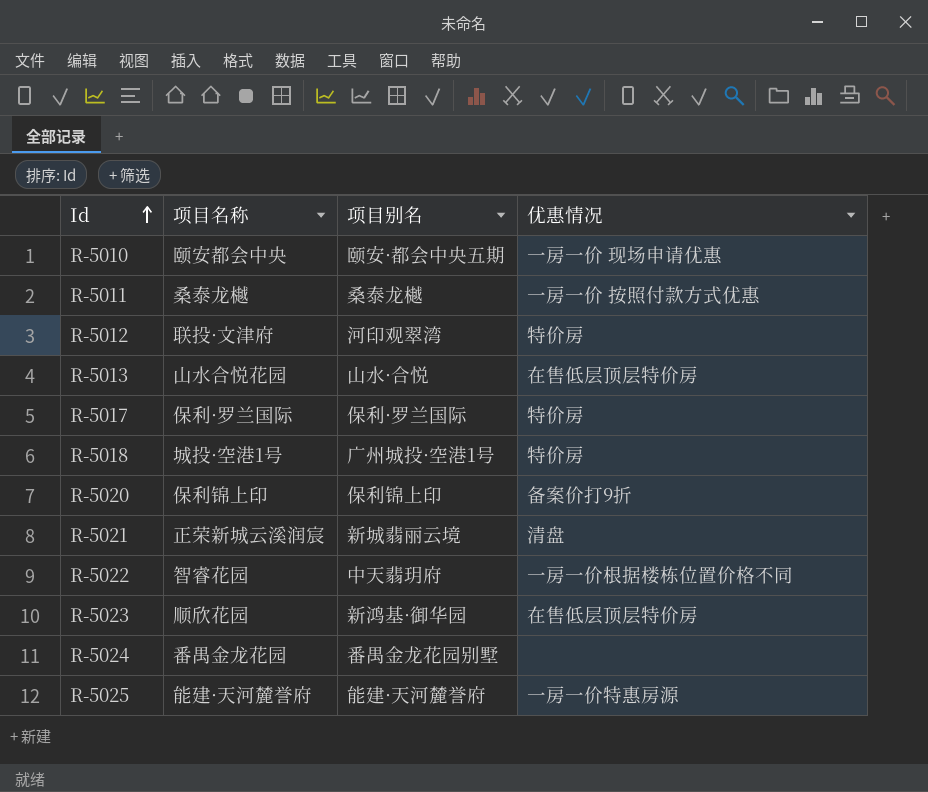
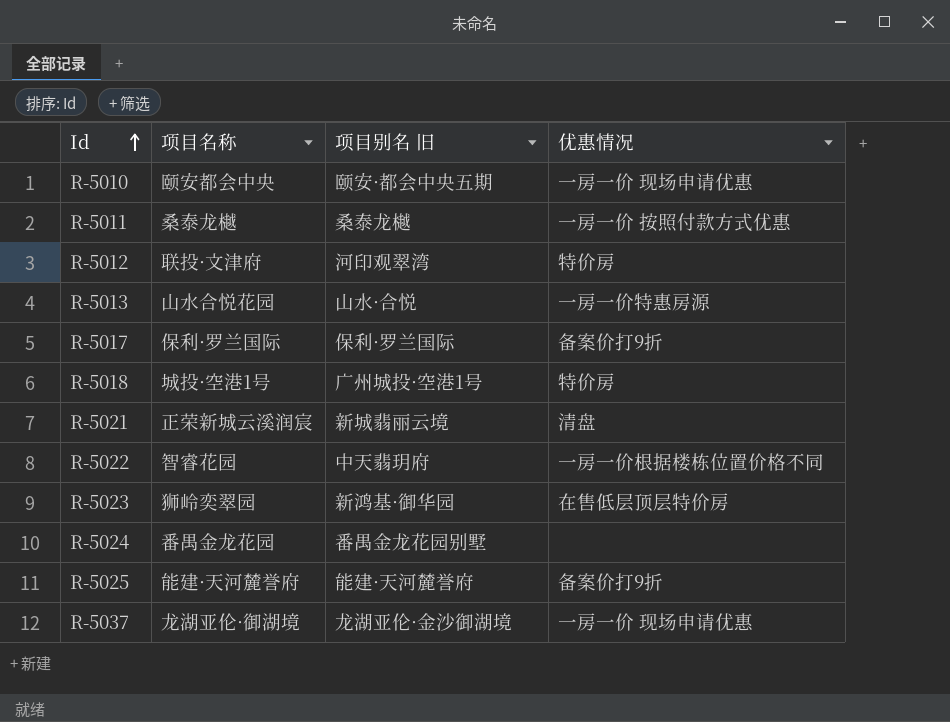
column name: 项目别名 -> 项目别名 旧
row R-5020: 保利锦上印 | 保利锦上印 | 备案价打9折 -> none
R-5013 | 优惠情况: 在售低层顶层特价房 -> 一房一价特惠房源
R-5017 | 优惠情况: 特价房 -> 备案价打9折
R-5023 | 项目名称: 顺欣花园 -> 狮岭奕翠园
R-5025 | 优惠情况: 一房一价特惠房源 -> 备案价打9折
row R-5037: none -> 龙湖亚伦·御湖境 | 龙湖亚伦·金沙御湖境 | 一房一价 现场申请优惠

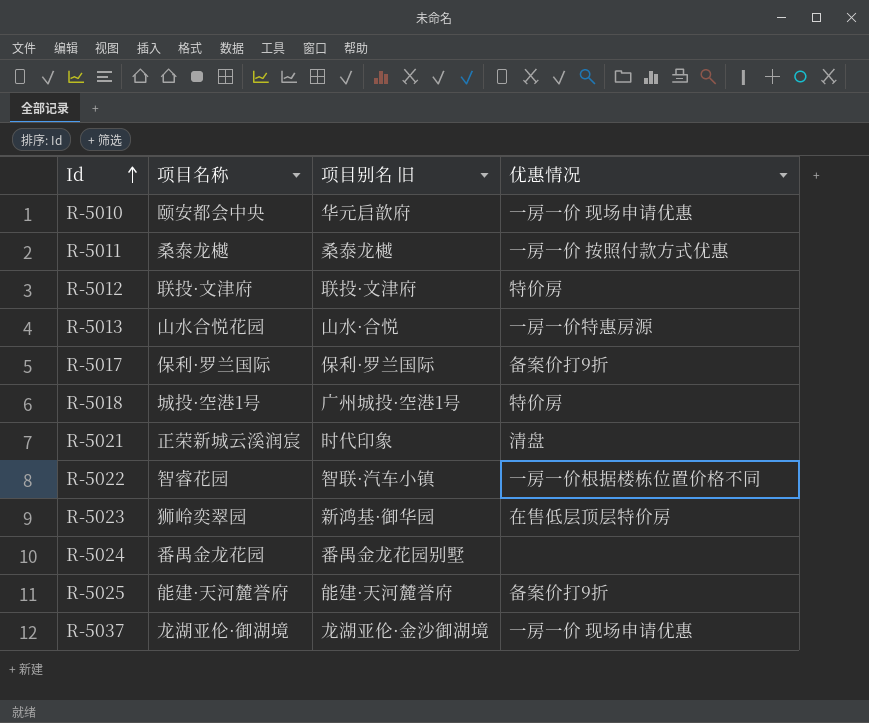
R-5010 | 项目别名 旧: 颐安·都会中央五期 -> 华元启歆府
R-5012 | 项目别名 旧: 河印观翠湾 -> 联投·文津府
R-5021 | 项目别名 旧: 新城翡丽云境 -> 时代印象
R-5022 | 项目别名 旧: 中天翡玥府 -> 智联·汽车小镇

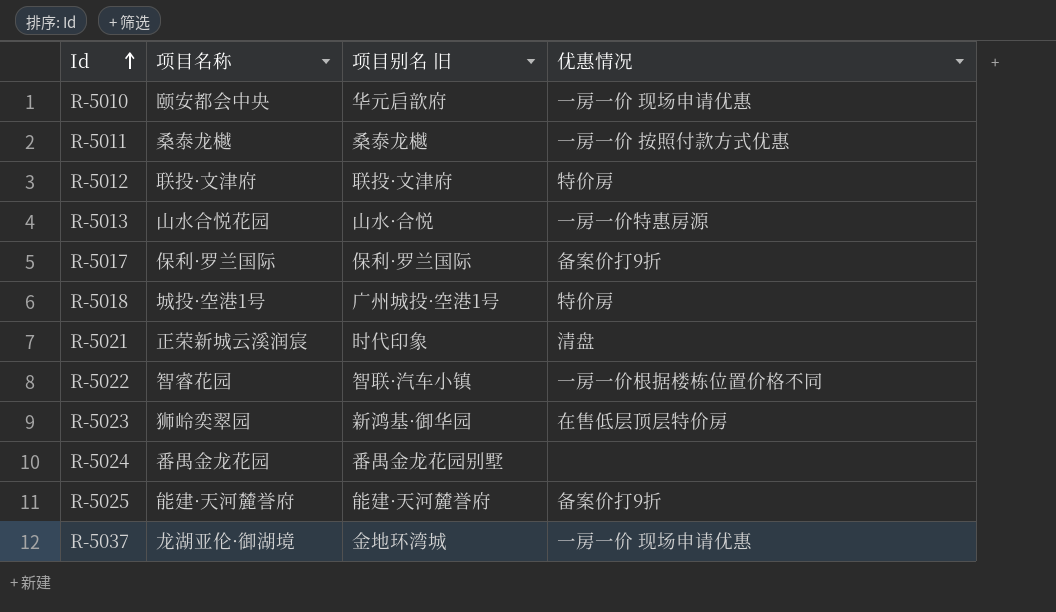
R-5037 | 项目别名 旧: 龙湖亚伦·金沙御湖境 -> 金地环湾城

